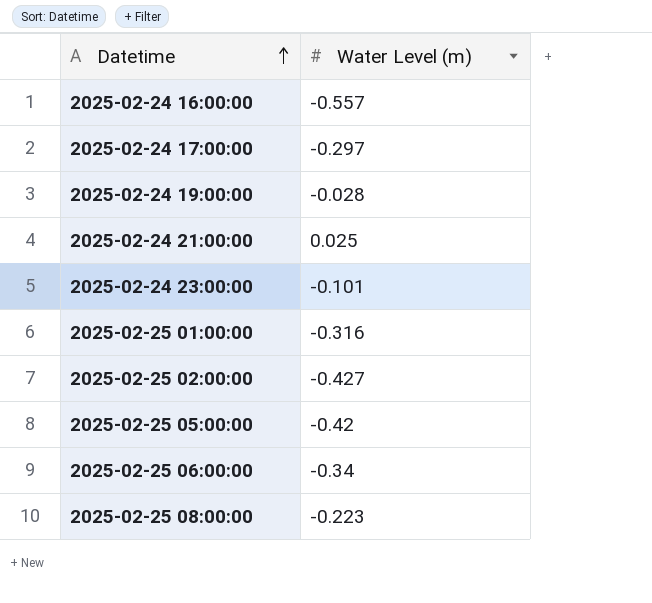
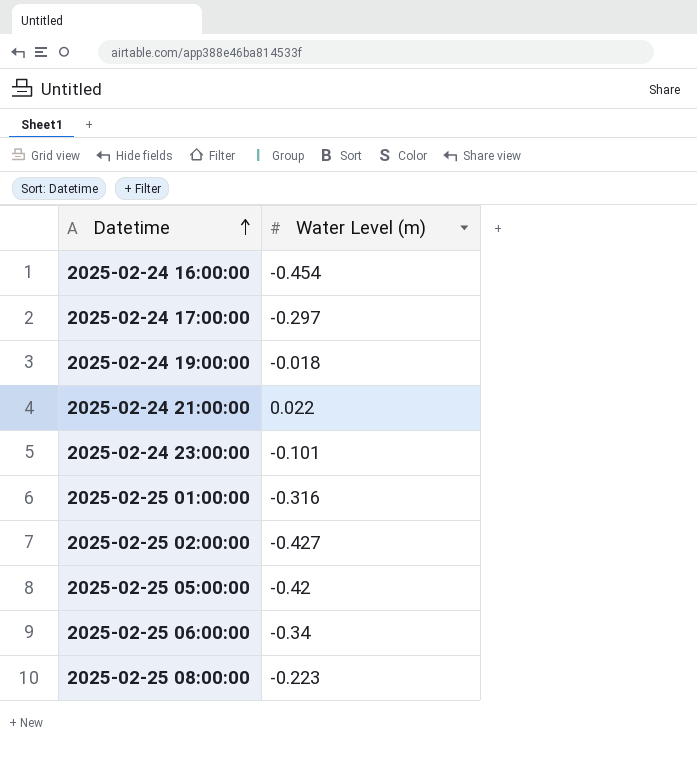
2025-02-24 16:00:00 | Water Level (m): -0.557 -> -0.454
2025-02-24 19:00:00 | Water Level (m): -0.028 -> -0.018
2025-02-24 21:00:00 | Water Level (m): 0.025 -> 0.022

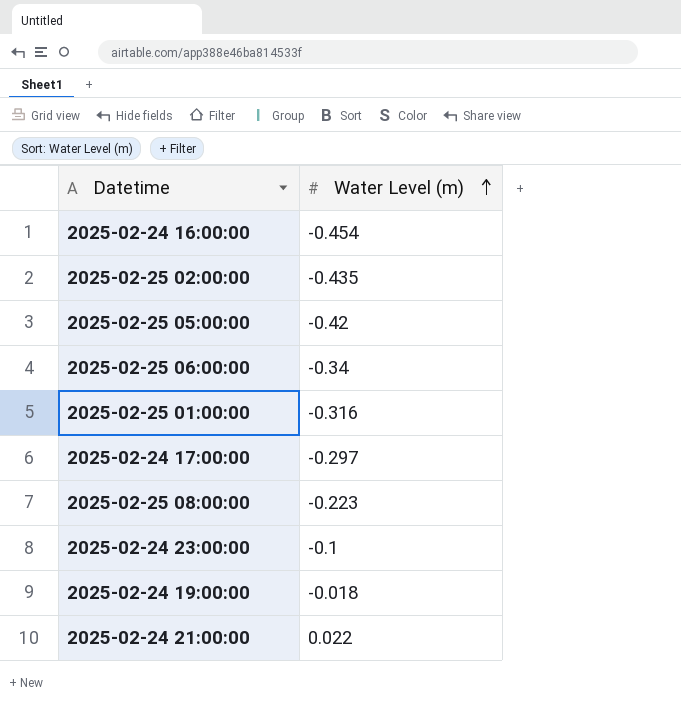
row order: Datetime ascending -> Water Level (m) ascending
2025-02-25 02:00:00 | Water Level (m): -0.427 -> -0.435
2025-02-24 23:00:00 | Water Level (m): -0.101 -> -0.1

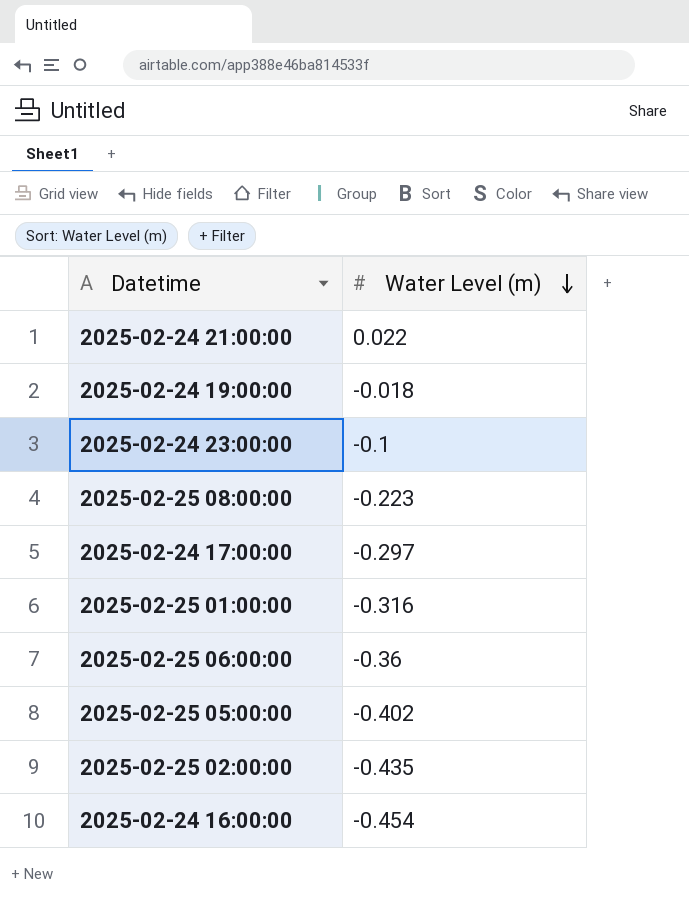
row order: Water Level (m) ascending -> Water Level (m) descending
2025-02-25 06:00:00 | Water Level (m): -0.34 -> -0.36
2025-02-25 05:00:00 | Water Level (m): -0.42 -> -0.402

